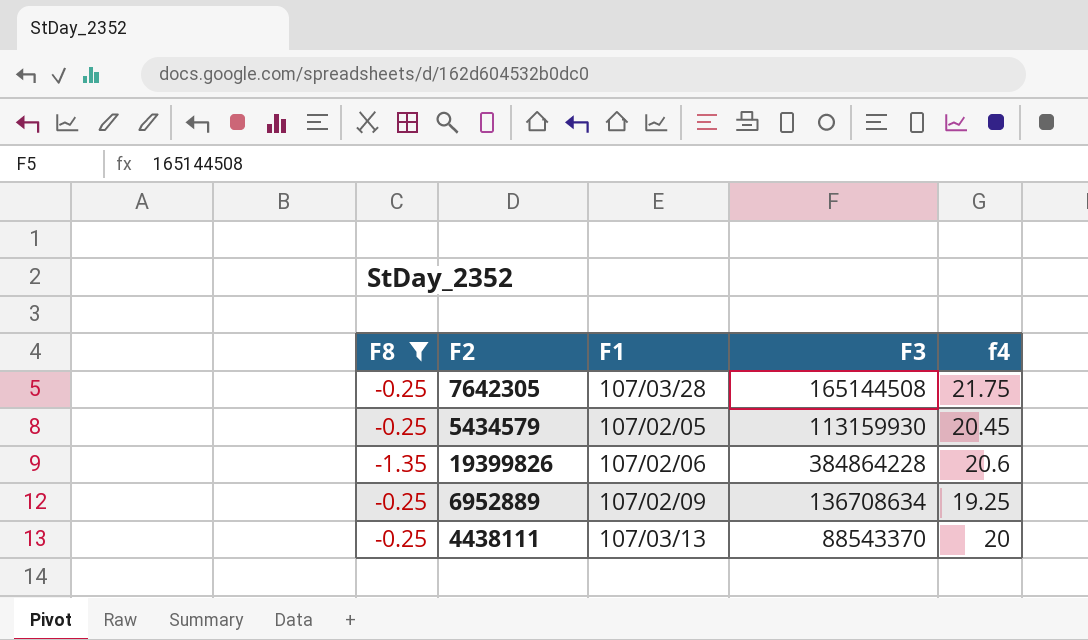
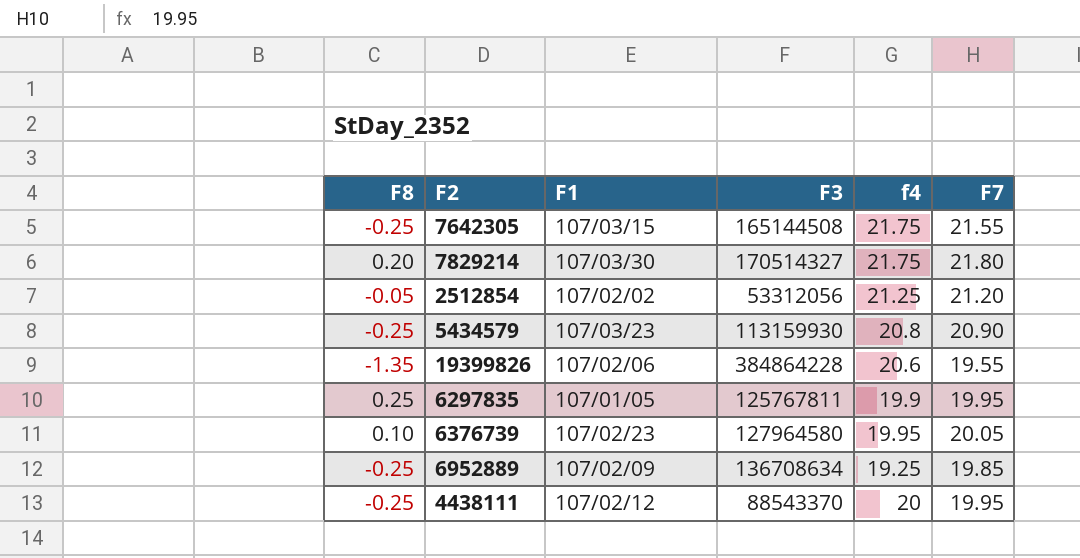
filter: F8 <= -0.25 -> none
column F7 | position: none -> 6
7642305 | F1: 107/03/28 -> 107/03/15
5434579 | F1: 107/02/05 -> 107/03/23
5434579 | f4: 20.45 -> 20.8
4438111 | F1: 107/03/13 -> 107/02/12

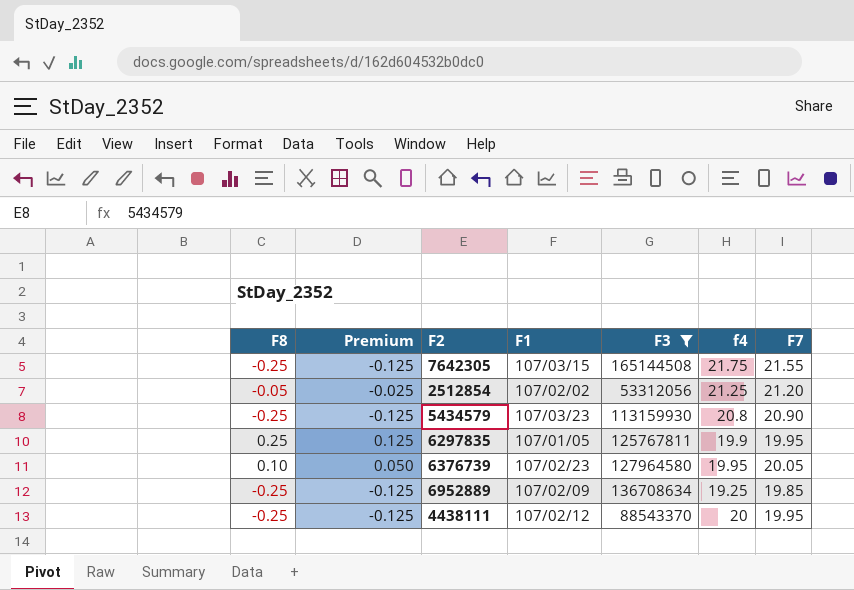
filter: none -> F3 <= 165144508
column Premium | formula: none -> [F8] * 0.5

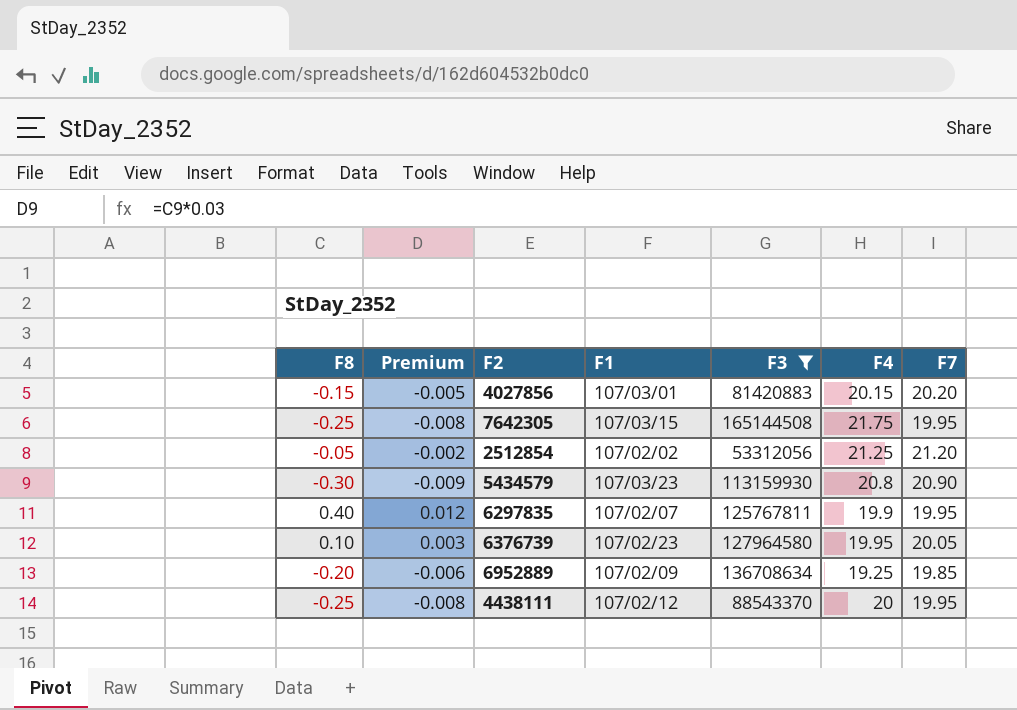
column Premium | formula: [F8] * 0.5 -> [F8] * 0.03
column name: f4 -> F4
row 4027856: none -> -0.15 | -0.005 | 107/03/01 | 81420883 | 20.15 | 20.20
7642305 | F7: 21.55 -> 19.95
5434579 | F8: -0.25 -> -0.30
6297835 | F8: 0.25 -> 0.40
6297835 | F1: 107/01/05 -> 107/02/07
6952889 | F8: -0.25 -> -0.20

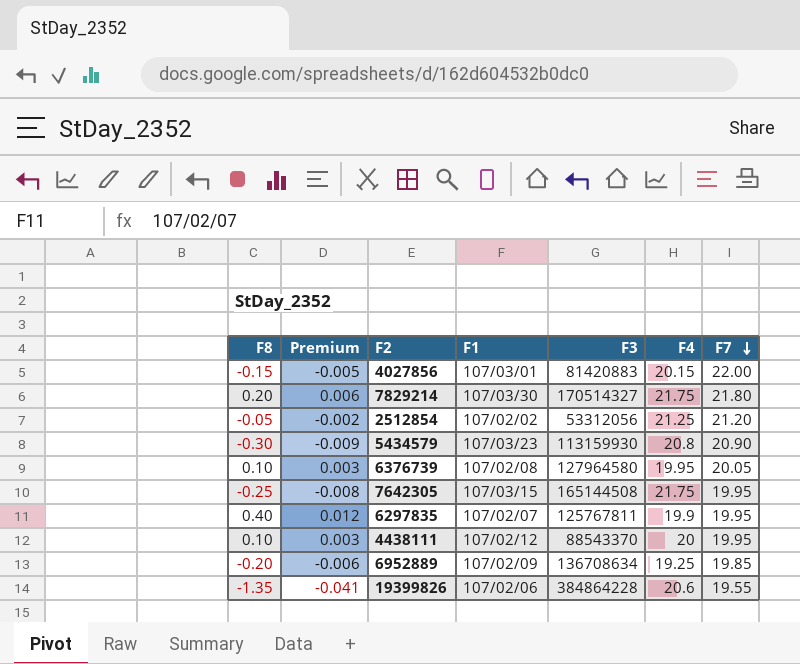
filter: F3 <= 165144508 -> none
row order: none -> F7 descending
4027856 | F7: 20.20 -> 22.00
6376739 | F1: 107/02/23 -> 107/02/08
4438111 | F8: -0.25 -> 0.10
4438111 | Premium: -0.008 -> 0.003

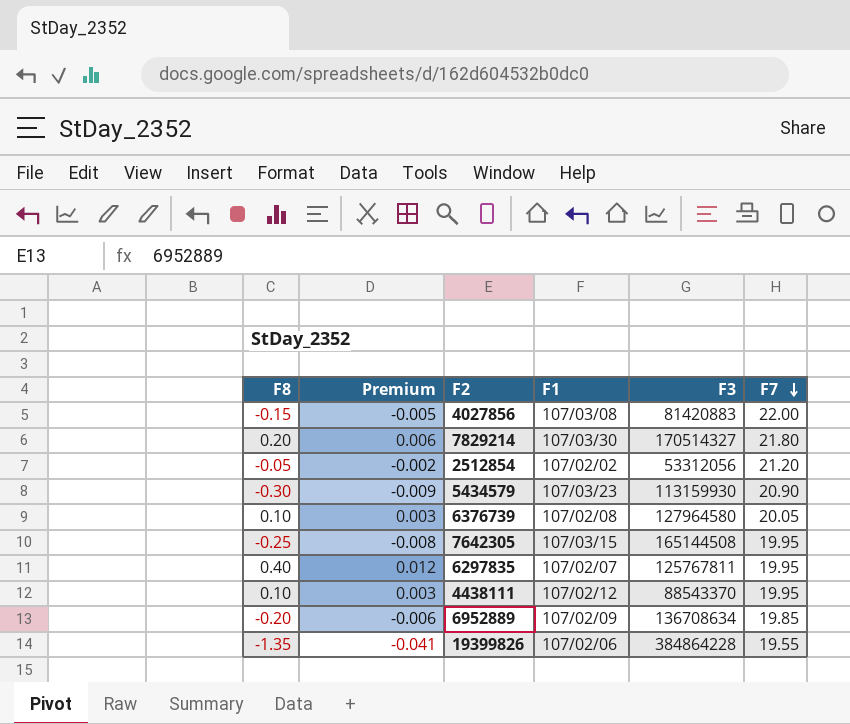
column F4 | position: 6 -> none
4027856 | F1: 107/03/01 -> 107/03/08

